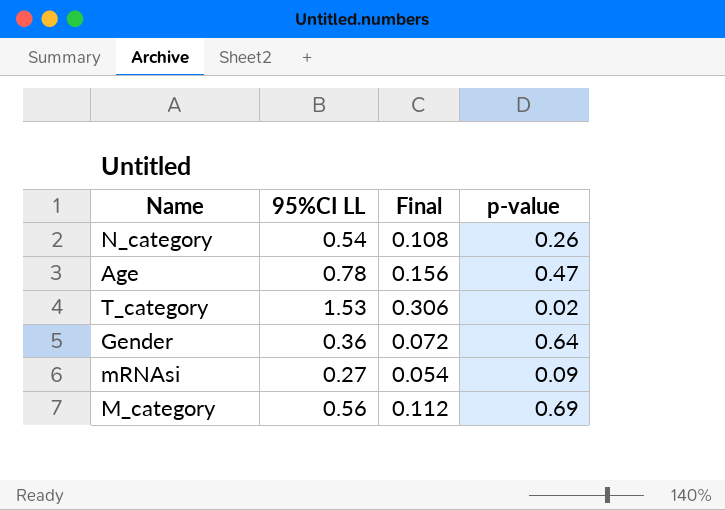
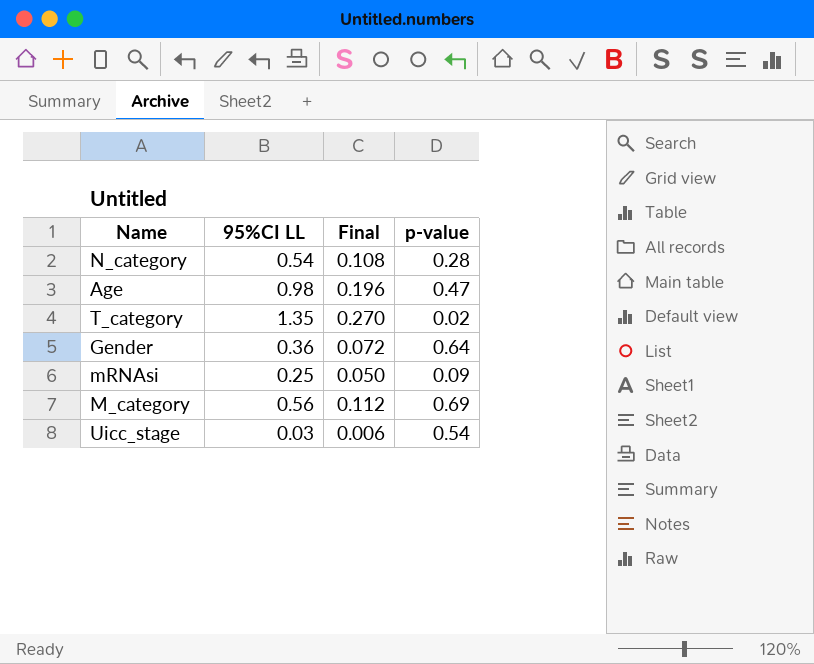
N_category | p-value: 0.26 -> 0.28
Age | 95%CI LL: 0.78 -> 0.98
Age | Final: 0.156 -> 0.196
T_category | 95%CI LL: 1.53 -> 1.35
T_category | Final: 0.306 -> 0.270
mRNAsi | 95%CI LL: 0.27 -> 0.25
mRNAsi | Final: 0.054 -> 0.050
row Uicc_stage: none -> 0.03 | 0.006 | 0.54

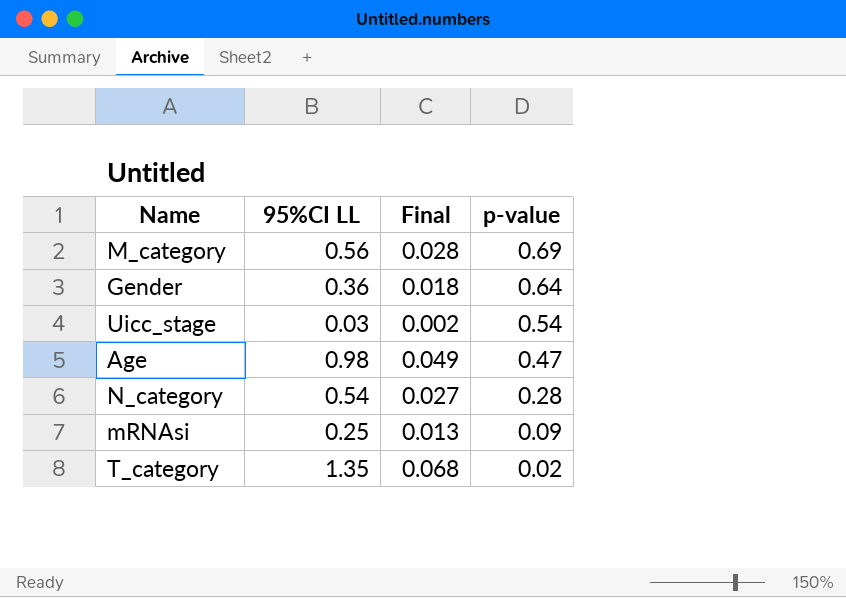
row order: none -> p-value descending
column Final | formula: [95%CI LL] * 0.2 -> [95%CI LL] * 0.05

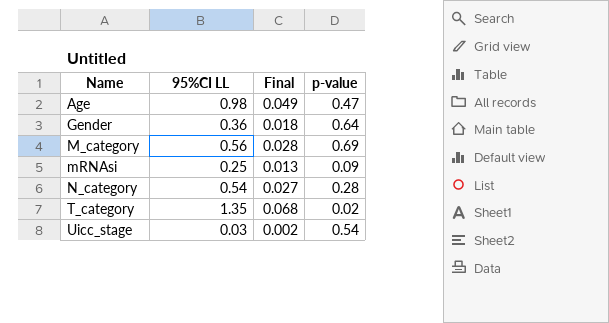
row order: p-value descending -> Name ascending

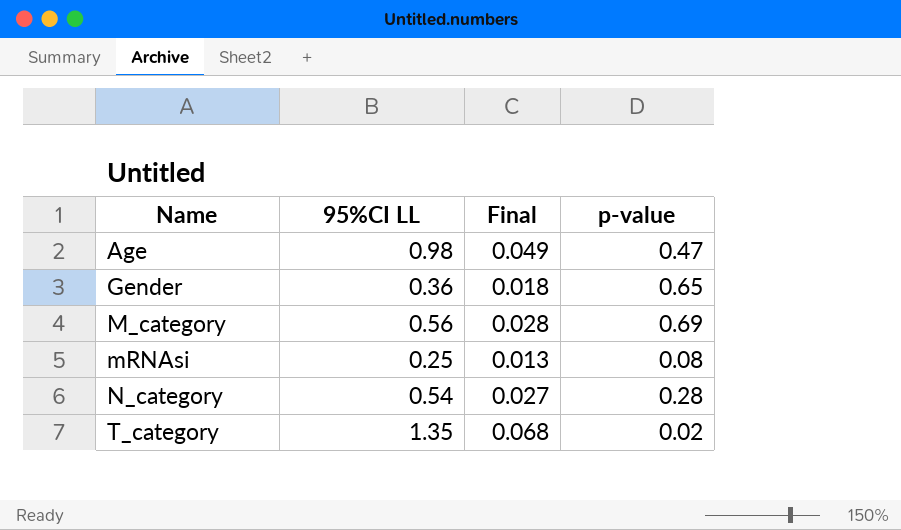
row Uicc_stage: 0.03 | 0.002 | 0.54 -> none
Gender | p-value: 0.64 -> 0.65
mRNAsi | p-value: 0.09 -> 0.08

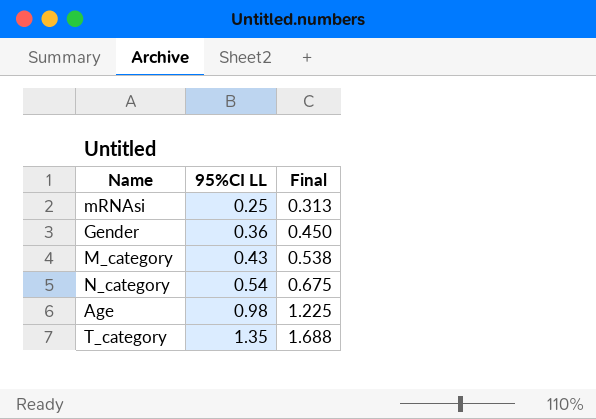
row order: Name ascending -> 95%CI LL ascending
column p-value | position: 4 -> none
column Final | formula: [95%CI LL] * 0.05 -> [95%CI LL] * 1.25
M_category | 95%CI LL: 0.56 -> 0.43

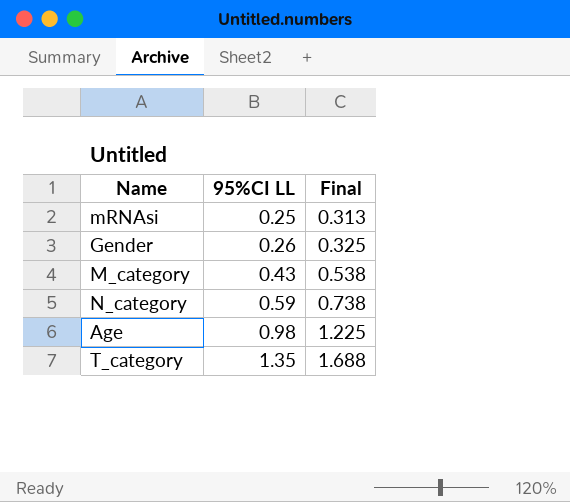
Gender | 95%CI LL: 0.36 -> 0.26
Gender | Final: 0.450 -> 0.325
N_category | 95%CI LL: 0.54 -> 0.59
N_category | Final: 0.675 -> 0.738

